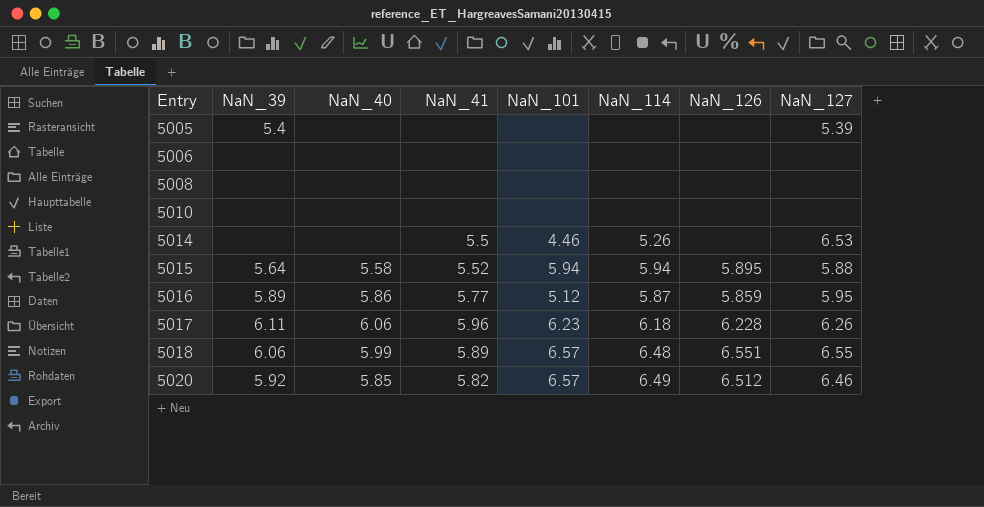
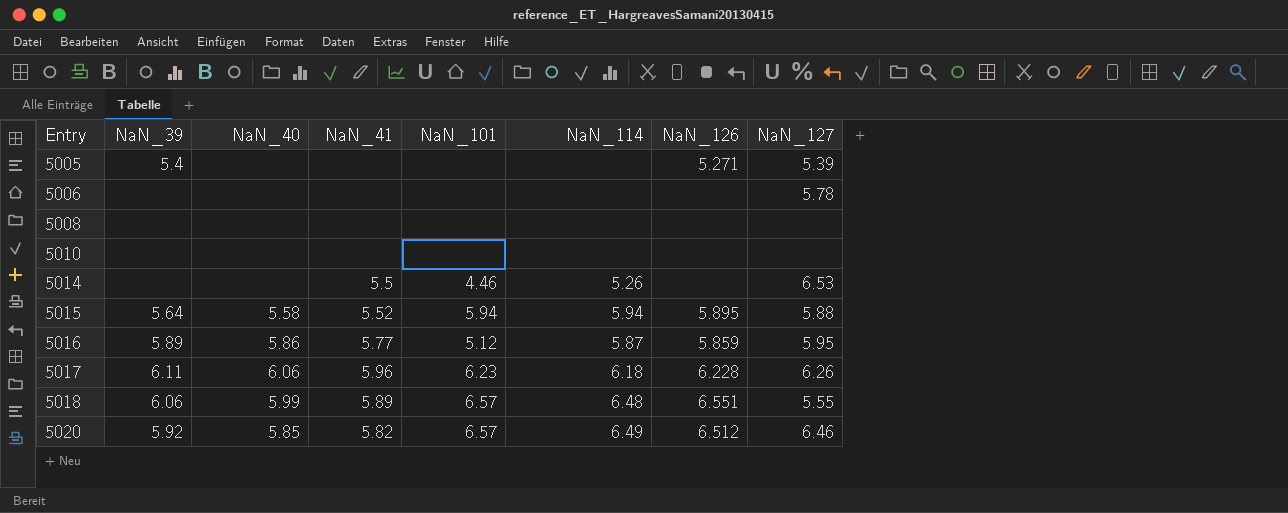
5005 | NaN_126: none -> 5.271
5006 | NaN_127: none -> 5.78
5018 | NaN_127: 6.55 -> 5.55

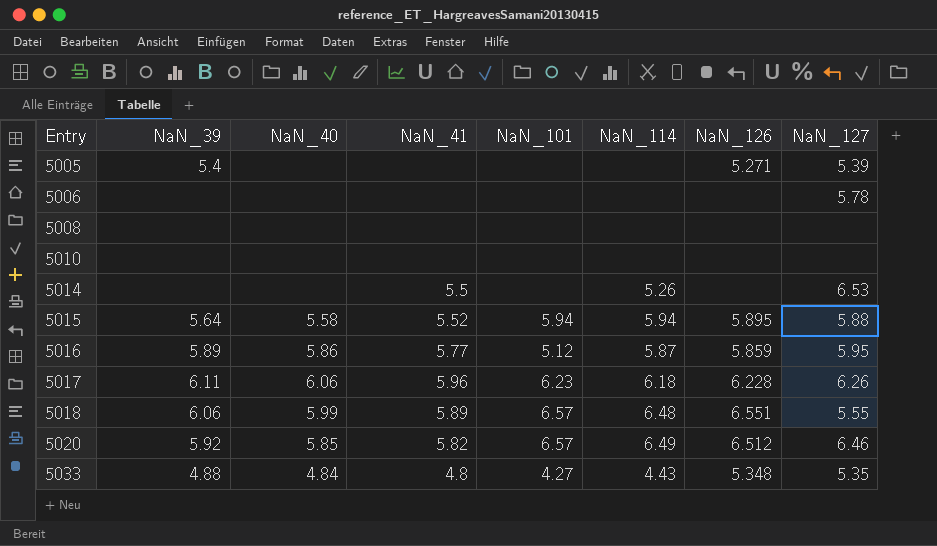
5014 | NaN_101: 4.46 -> none
row 5033: none -> 4.88 | 4.84 | 4.8 | 4.27 | 4.43 | 5.348 | 5.35

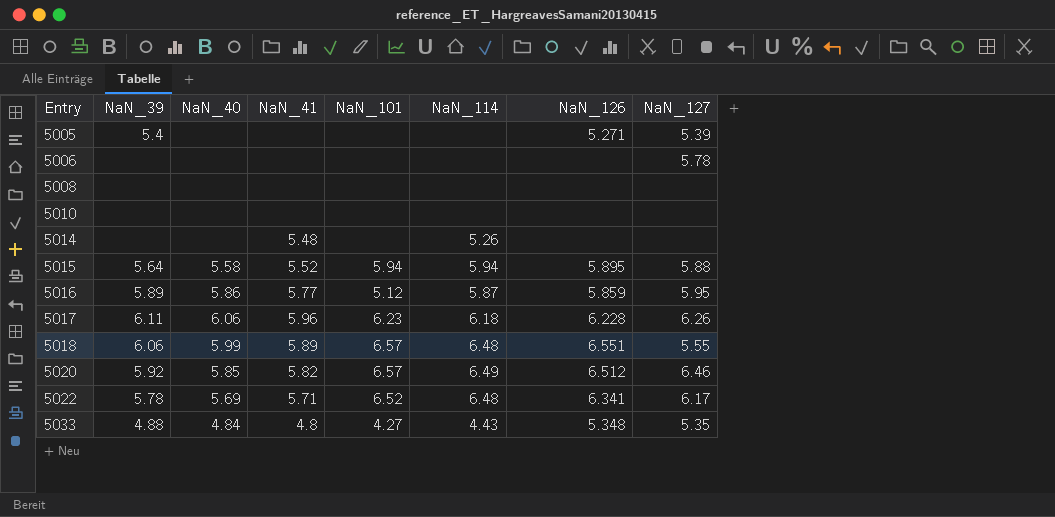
5014 | NaN_41: 5.5 -> 5.48
5014 | NaN_127: 6.53 -> none
row 5022: none -> 5.78 | 5.69 | 5.71 | 6.52 | 6.48 | 6.341 | 6.17

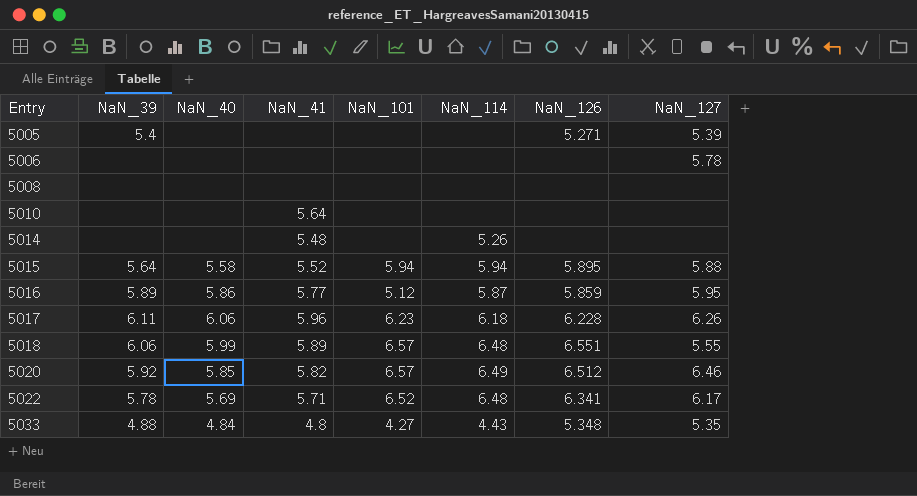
5010 | NaN_41: none -> 5.64

